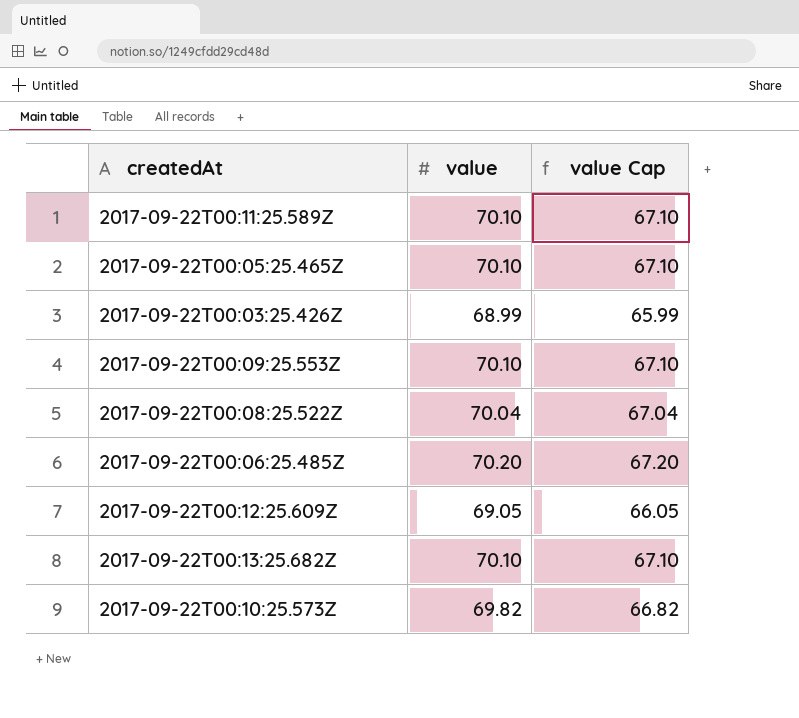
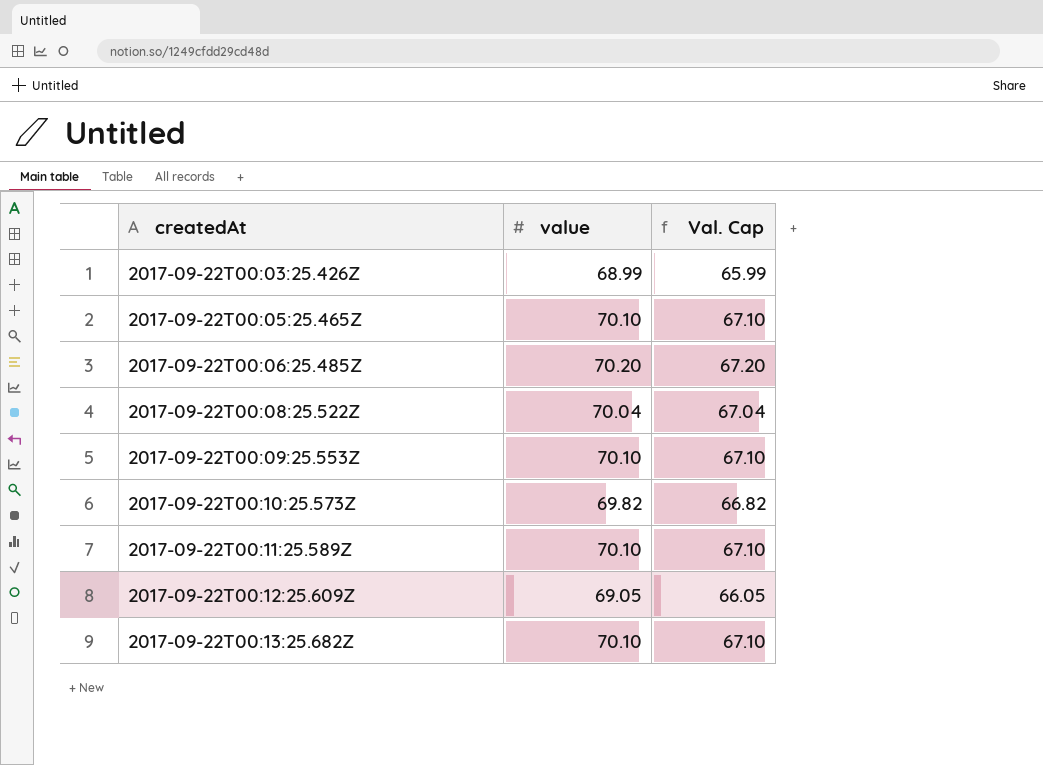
row order: none -> createdAt ascending
column name: value Cap -> Val. Cap

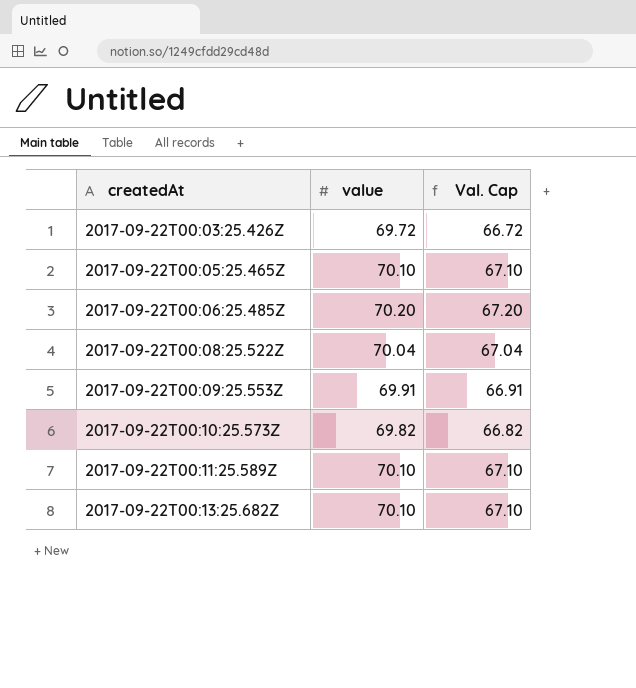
row 2017-09-22T00:12:25.609Z: 69.05 | 66.05 -> none
2017-09-22T00:03:25.426Z | value: 68.99 -> 69.72
2017-09-22T00:03:25.426Z | Val. Cap: 65.99 -> 66.72
2017-09-22T00:09:25.553Z | value: 70.10 -> 69.91
2017-09-22T00:09:25.553Z | Val. Cap: 67.10 -> 66.91

